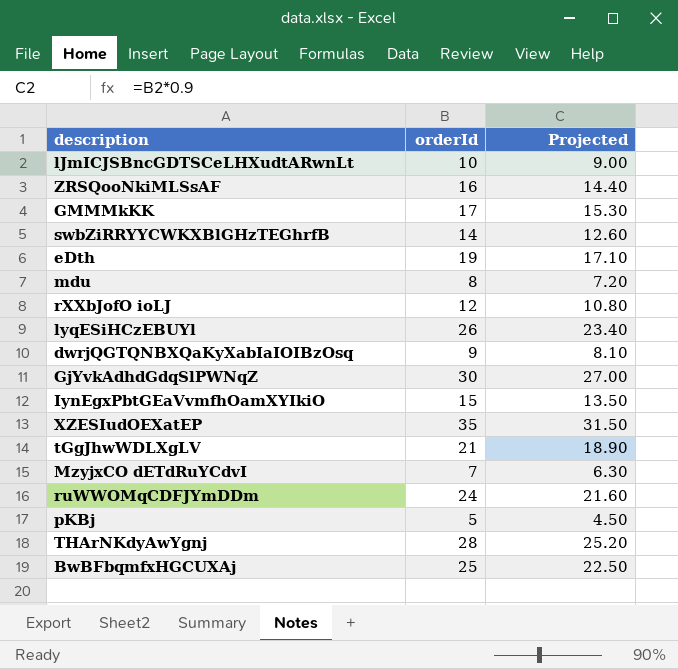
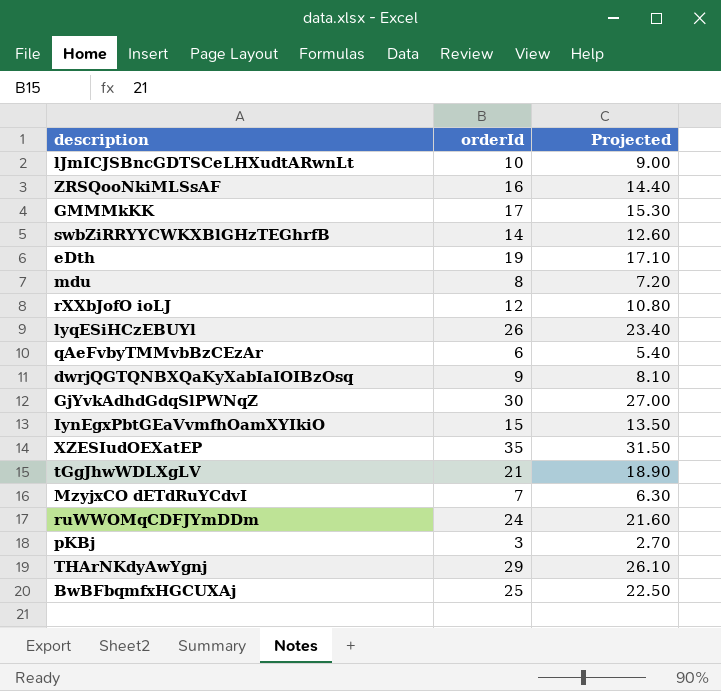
row qAeFvbyTMMvbBzCEzAr: none -> 6 | 5.40
pKBj | orderId: 5 -> 3
pKBj | Projected: 4.50 -> 2.70
THArNKdyAwYgnj | orderId: 28 -> 29
THArNKdyAwYgnj | Projected: 25.20 -> 26.10

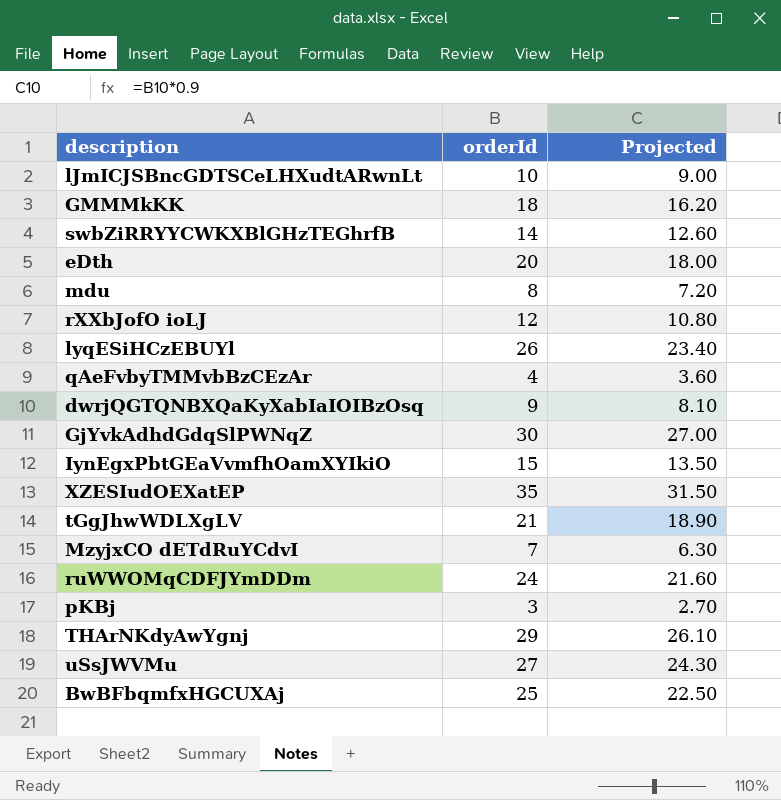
row ZRSQooNkiMLSsAF: 16 | 14.40 -> none
GMMMkKK | orderId: 17 -> 18
GMMMkKK | Projected: 15.30 -> 16.20
eDth | orderId: 19 -> 20
eDth | Projected: 17.10 -> 18.00
qAeFvbyTMMvbBzCEzAr | orderId: 6 -> 4
qAeFvbyTMMvbBzCEzAr | Projected: 5.40 -> 3.60
row uSsJWVMu: none -> 27 | 24.30

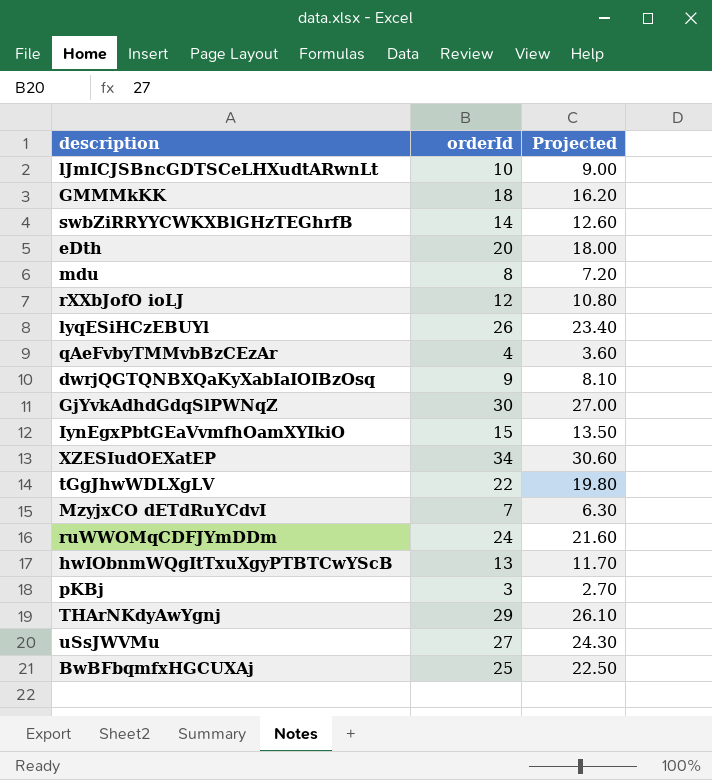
XZESIudOEXatEP | orderId: 35 -> 34
XZESIudOEXatEP | Projected: 31.50 -> 30.60
tGgJhwWDLXgLV | orderId: 21 -> 22
tGgJhwWDLXgLV | Projected: 18.90 -> 19.80
row hwIObnmWQgItTxuXgyPTBTCwYScB: none -> 13 | 11.70

